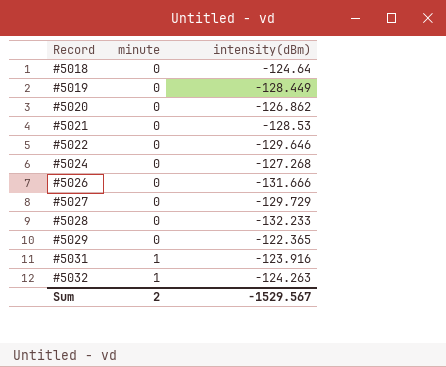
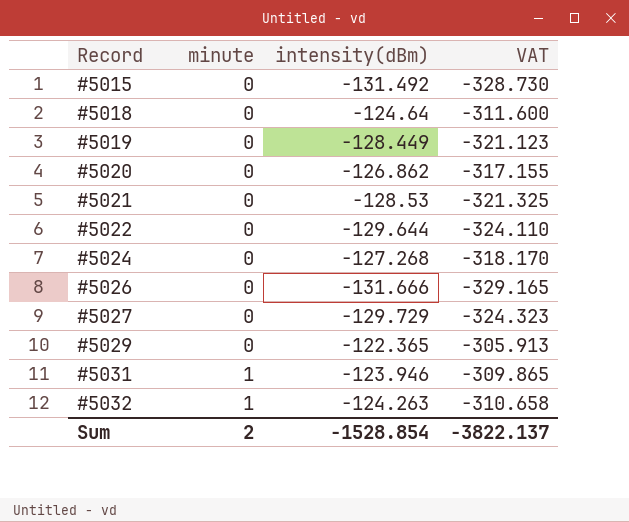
column VAT | formula: none -> [intensity(dBm)] * 2.5
row #5028: 0 | -132.233 -> none
row #5015: none -> 0 | -131.492 | -328.730
#5022 | intensity(dBm): -129.646 -> -129.644
#5031 | intensity(dBm): -123.916 -> -123.946
Sum | intensity(dBm): -1529.567 -> -1528.854

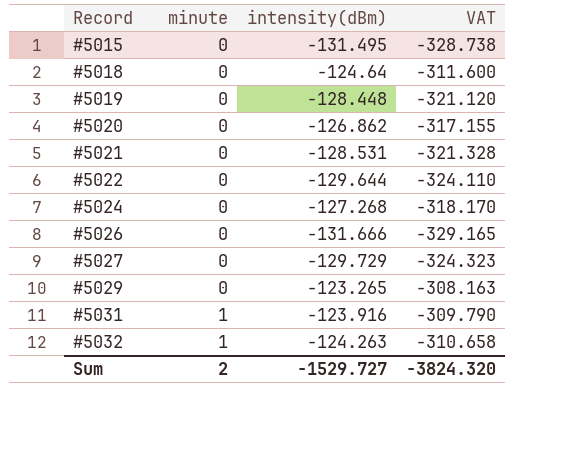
#5015 | intensity(dBm): -131.492 -> -131.495
#5015 | VAT: -328.730 -> -328.738
#5019 | intensity(dBm): -128.449 -> -128.448
#5019 | VAT: -321.123 -> -321.120
#5021 | intensity(dBm): -128.53 -> -128.531
#5021 | VAT: -321.325 -> -321.328
#5029 | intensity(dBm): -122.365 -> -123.265
#5029 | VAT: -305.913 -> -308.163
#5031 | intensity(dBm): -123.946 -> -123.916
#5031 | VAT: -309.865 -> -309.790
Sum | intensity(dBm): -1528.854 -> -1529.727
Sum | VAT: -3822.137 -> -3824.320

